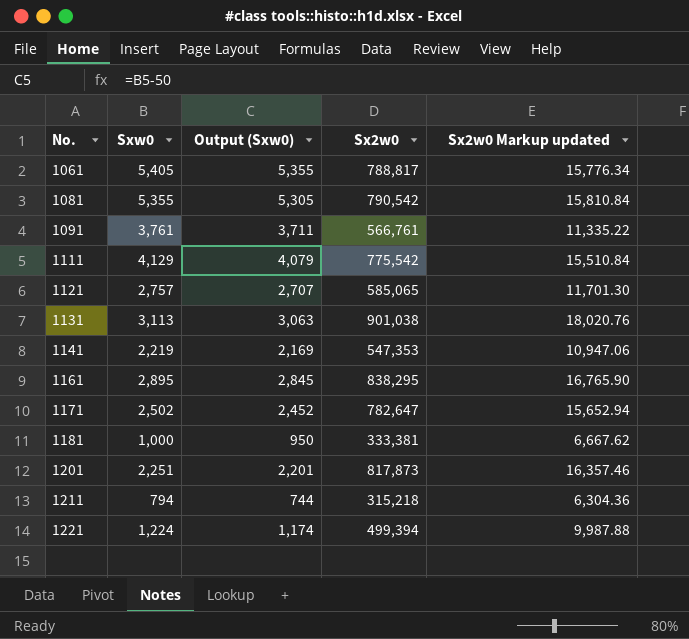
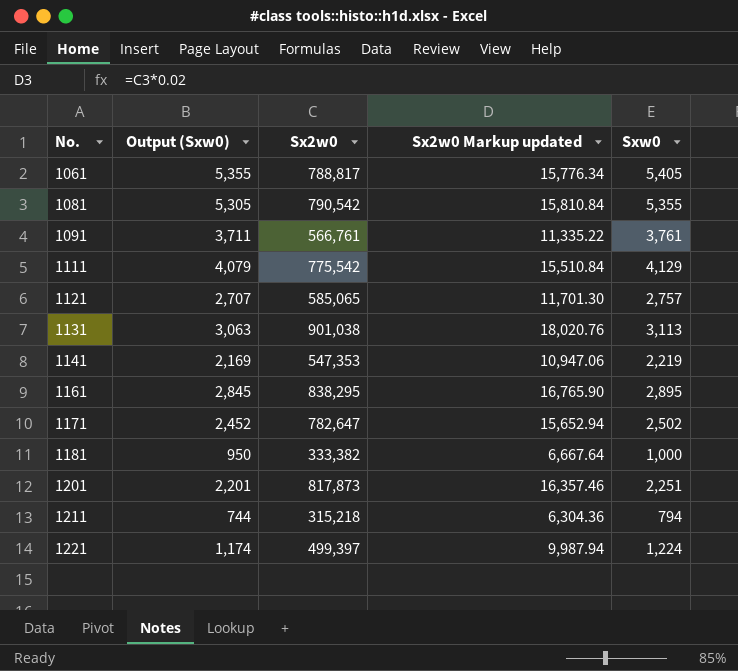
column Sxw0 | position: 2 -> 5
1181 | Sx2w0: 333,381 -> 333,382
1181 | Sx2w0 Markup updated: 6,667.62 -> 6,667.64
1221 | Sx2w0: 499,394 -> 499,397
1221 | Sx2w0 Markup updated: 9,987.88 -> 9,987.94

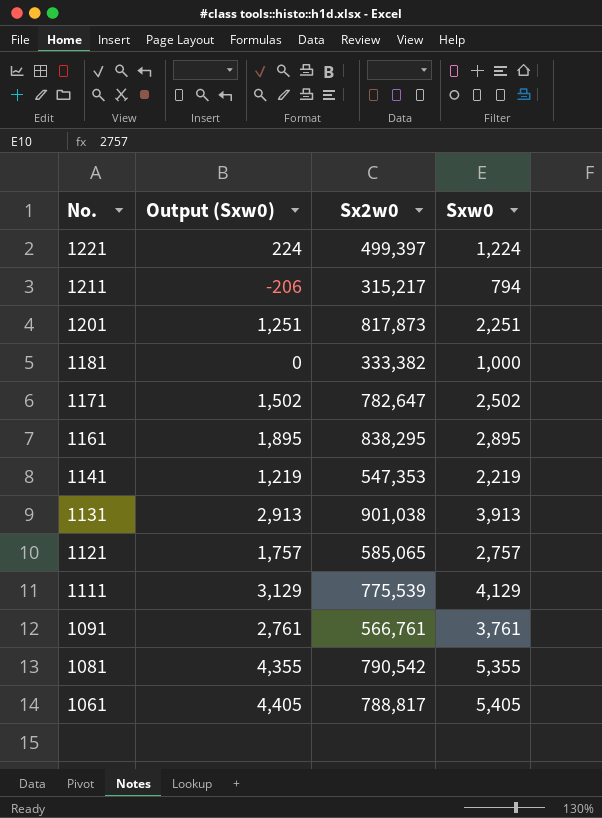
row order: No. ascending -> No. descending
column Sx2w0 Markup updated | formula: [Sx2w0] * 0.02 -> none
column Output (Sxw0) | formula: [Sxw0] - 50 -> [Sxw0] - 1000
1211 | Sx2w0: 315,218 -> 315,217
1131 | Sxw0: 3,113 -> 3,913
1111 | Sx2w0: 775,542 -> 775,539

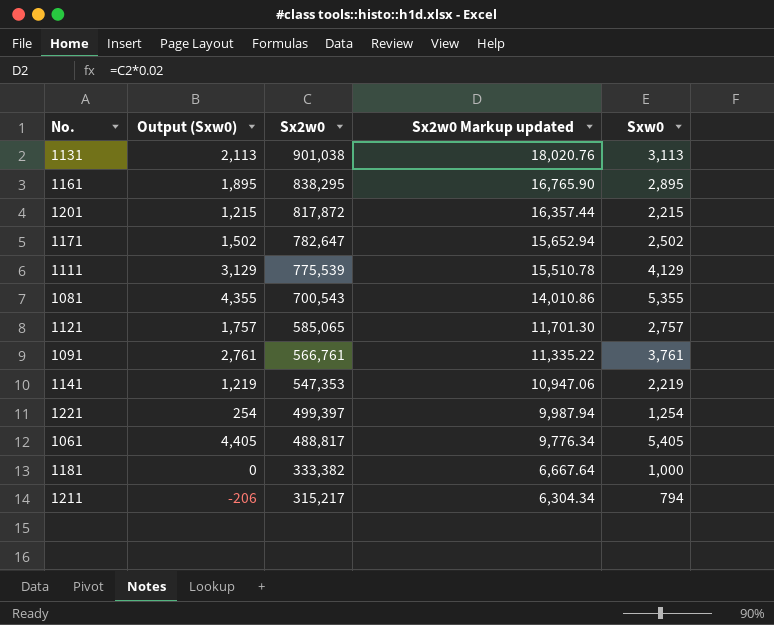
row order: No. descending -> Sx2w0 descending
column Sx2w0 Markup updated | formula: none -> [Sx2w0] * 0.02
1131 | Output (Sxw0): 2,913 -> 2,113
1131 | Sxw0: 3,913 -> 3,113
1201 | Output (Sxw0): 1,251 -> 1,215
1201 | Sx2w0: 817,873 -> 817,872
1201 | Sxw0: 2,251 -> 2,215
1081 | Sx2w0: 790,542 -> 700,543
1221 | Output (Sxw0): 224 -> 254
1221 | Sxw0: 1,224 -> 1,254
1061 | Sx2w0: 788,817 -> 488,817

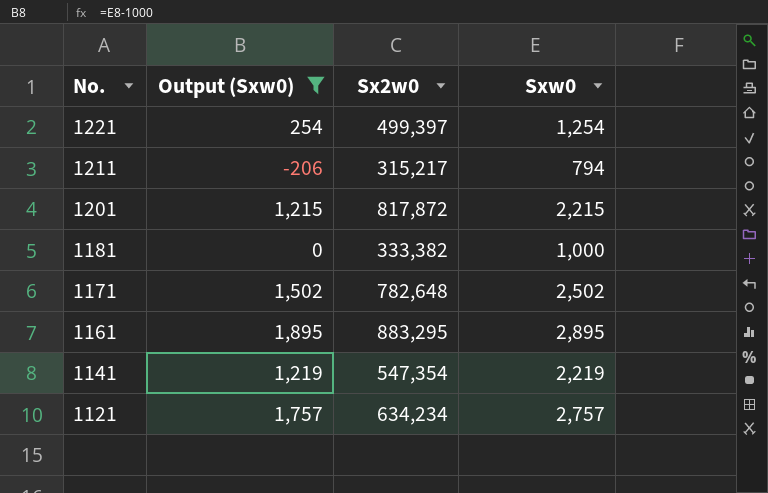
filter: none -> Output (Sxw0) <= 1,895
row order: Sx2w0 descending -> No. descending
column Sx2w0 Markup updated | formula: [Sx2w0] * 0.02 -> none
1171 | Sx2w0: 782,647 -> 782,648
1161 | Sx2w0: 838,295 -> 883,295
1141 | Sx2w0: 547,353 -> 547,354
1121 | Sx2w0: 585,065 -> 634,234

